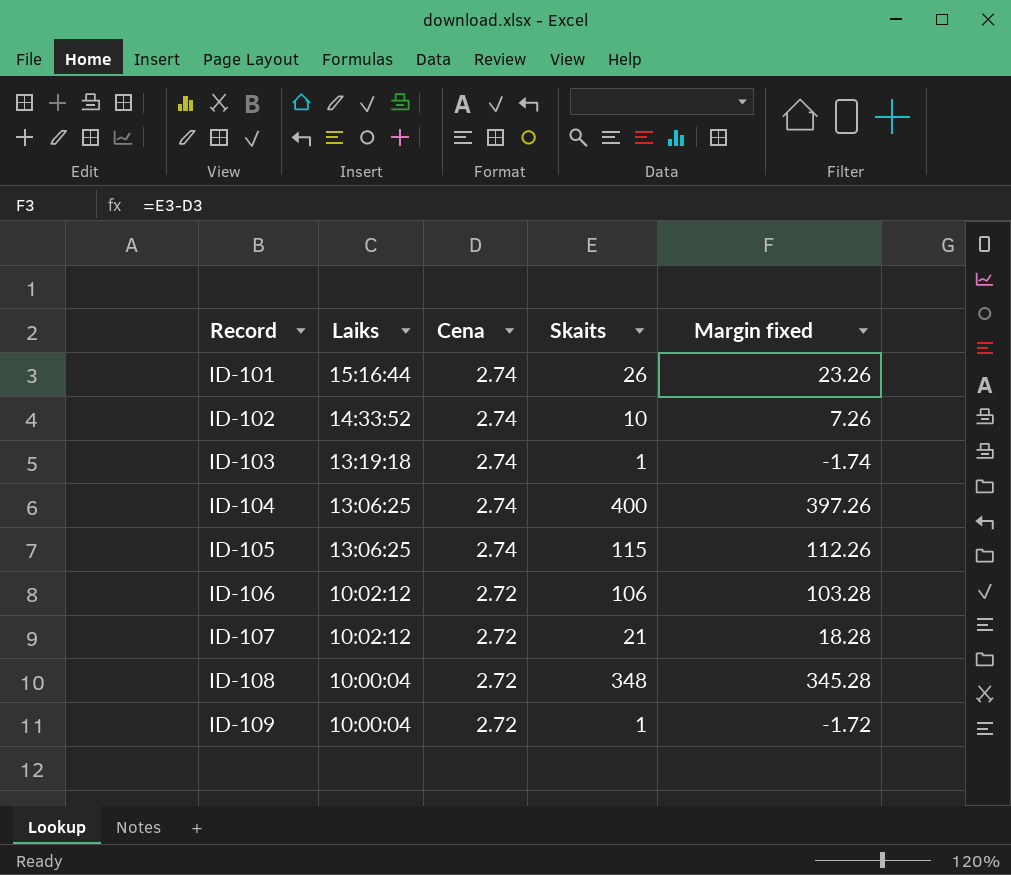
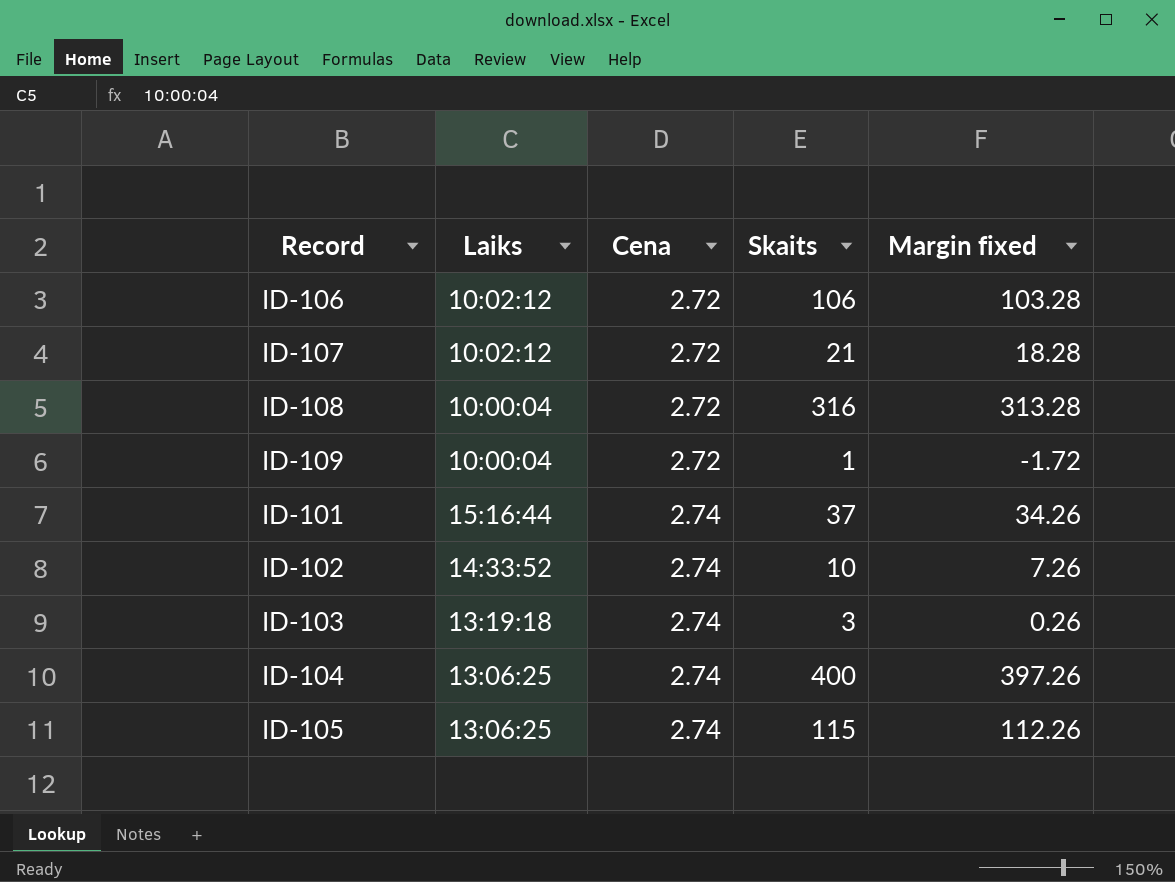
row order: Record ascending -> Cena ascending
ID-108 | Skaits: 348 -> 316
ID-108 | Margin fixed: 345.28 -> 313.28
ID-101 | Skaits: 26 -> 37
ID-101 | Margin fixed: 23.26 -> 34.26
ID-103 | Skaits: 1 -> 3
ID-103 | Margin fixed: -1.74 -> 0.26

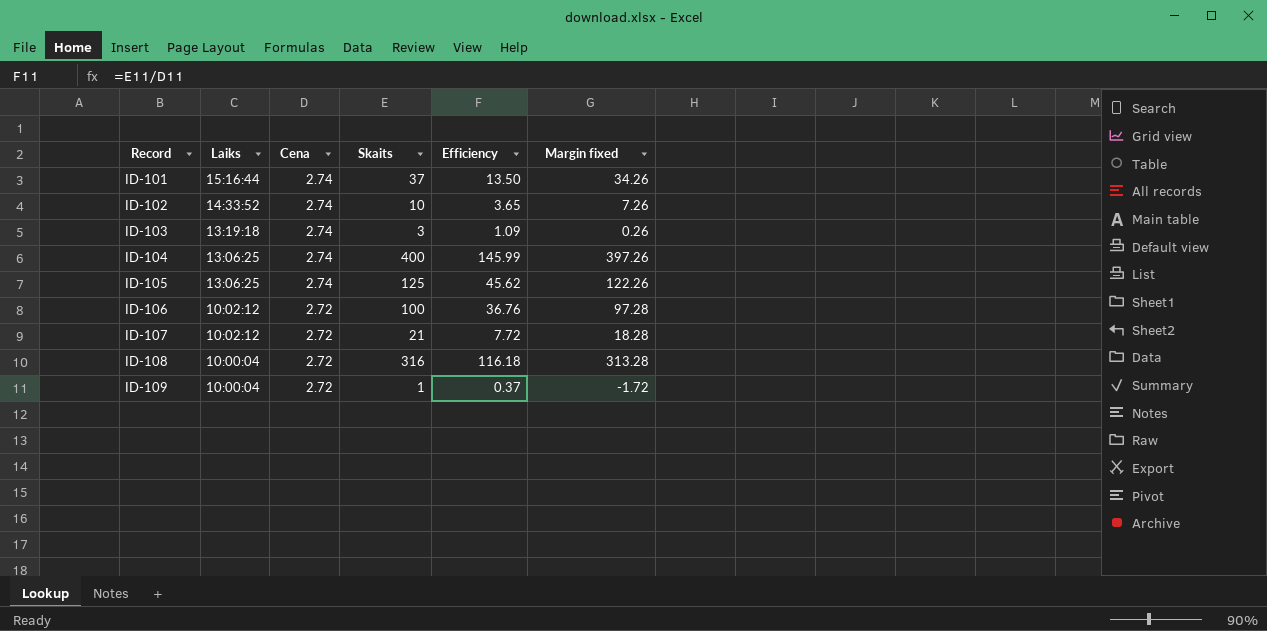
row order: Cena ascending -> Record ascending
column Efficiency | formula: none -> [Skaits] / [Cena]
ID-105 | Skaits: 115 -> 125
ID-105 | Margin fixed: 112.26 -> 122.26
ID-106 | Skaits: 106 -> 100
ID-106 | Margin fixed: 103.28 -> 97.28

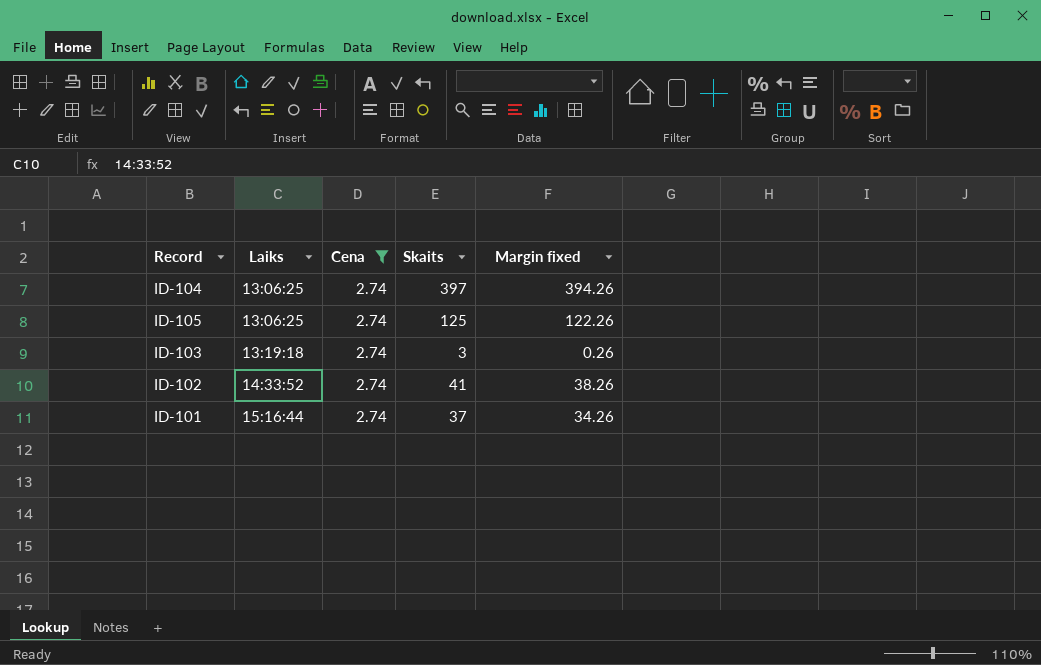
filter: none -> Cena = 2.74
row order: Record ascending -> Laiks ascending
column Efficiency | formula: [Skaits] / [Cena] -> none
ID-104 | Skaits: 400 -> 397
ID-104 | Margin fixed: 397.26 -> 394.26
ID-102 | Skaits: 10 -> 41
ID-102 | Margin fixed: 7.26 -> 38.26

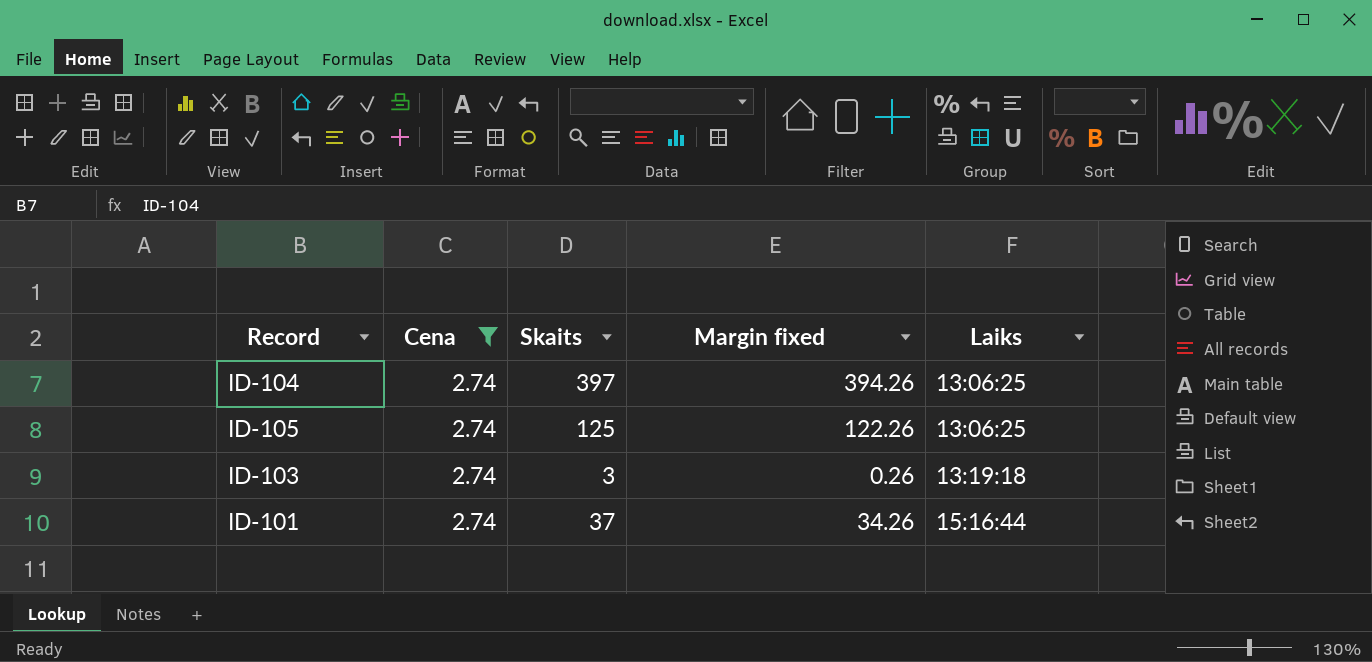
column Laiks | position: 2 -> 5
row ID-102: 14:33:52 | 2.74 | 41 | 38.26 -> none

